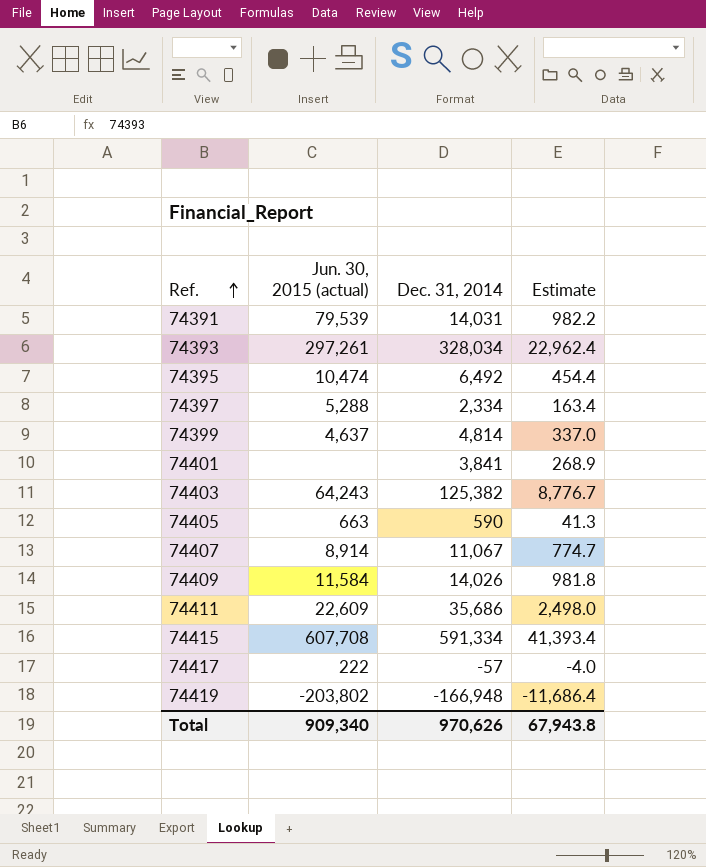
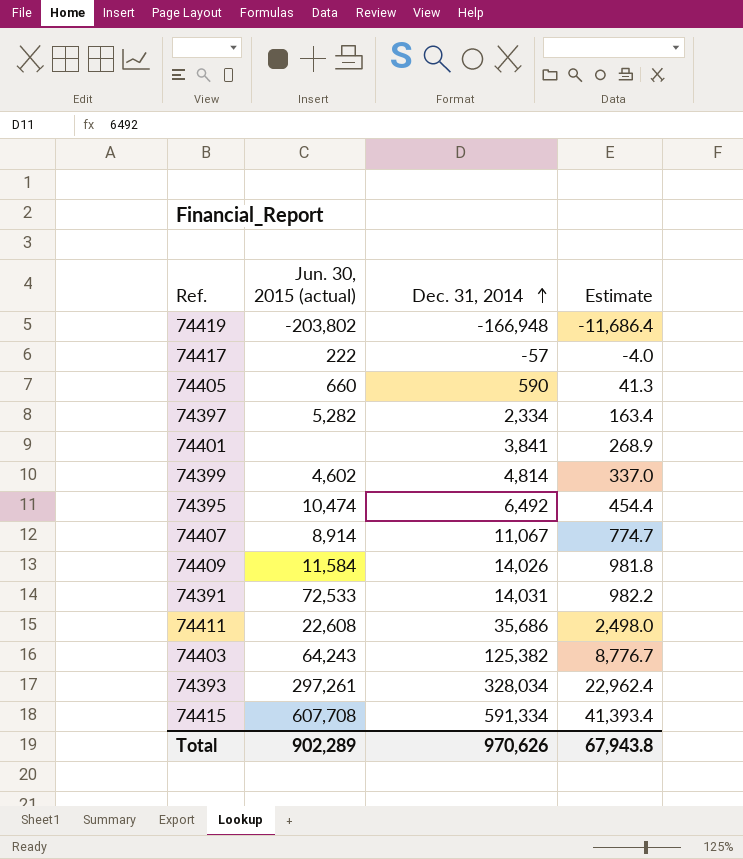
row order: Ref. ascending -> Dec. 31, 2014 ascending
74405 | Jun. 30, 2015 (actual): 663 -> 660
74397 | Jun. 30, 2015 (actual): 5,288 -> 5,282
74399 | Jun. 30, 2015 (actual): 4,637 -> 4,602
74391 | Jun. 30, 2015 (actual): 79,539 -> 72,533
74411 | Jun. 30, 2015 (actual): 22,609 -> 22,608
Total | Jun. 30, 2015 (actual): 909,340 -> 902,289

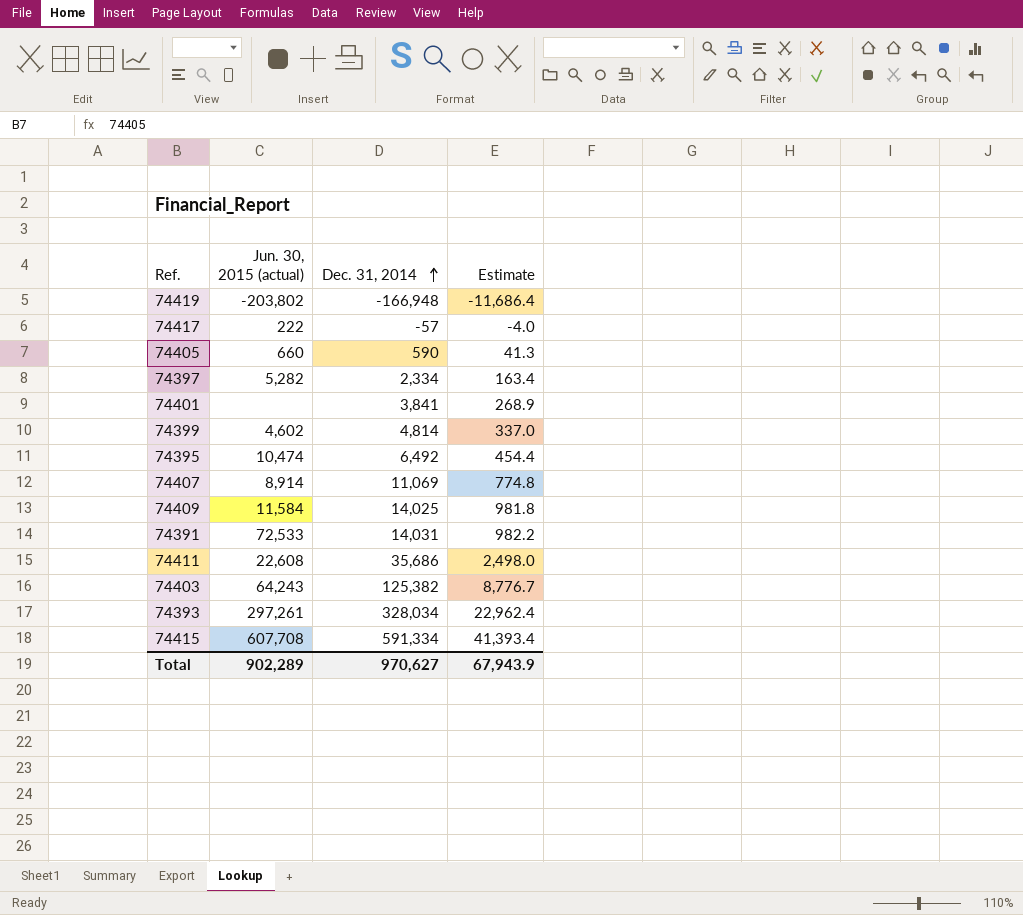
74407 | Dec. 31, 2014: 11,067 -> 11,069
74407 | Estimate: 774.7 -> 774.8
74409 | Dec. 31, 2014: 14,026 -> 14,025
Total | Dec. 31, 2014: 970,626 -> 970,627
Total | Estimate: 67,943.8 -> 67,943.9

